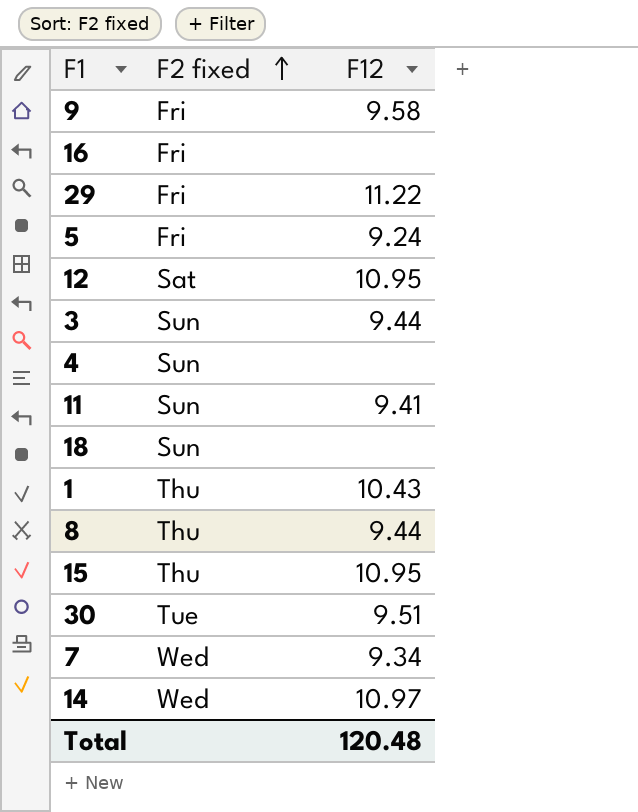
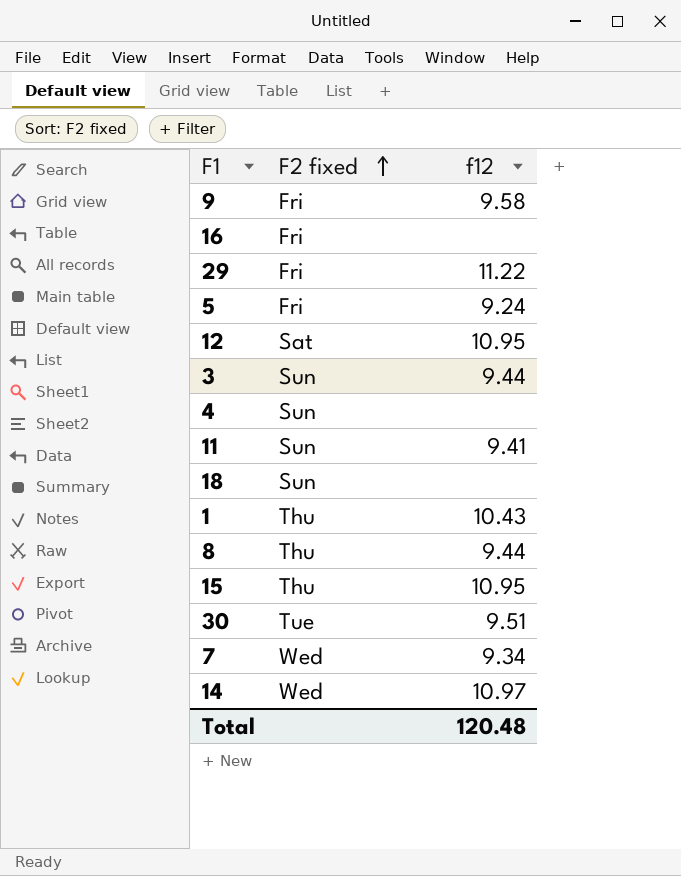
column name: F12 -> f12

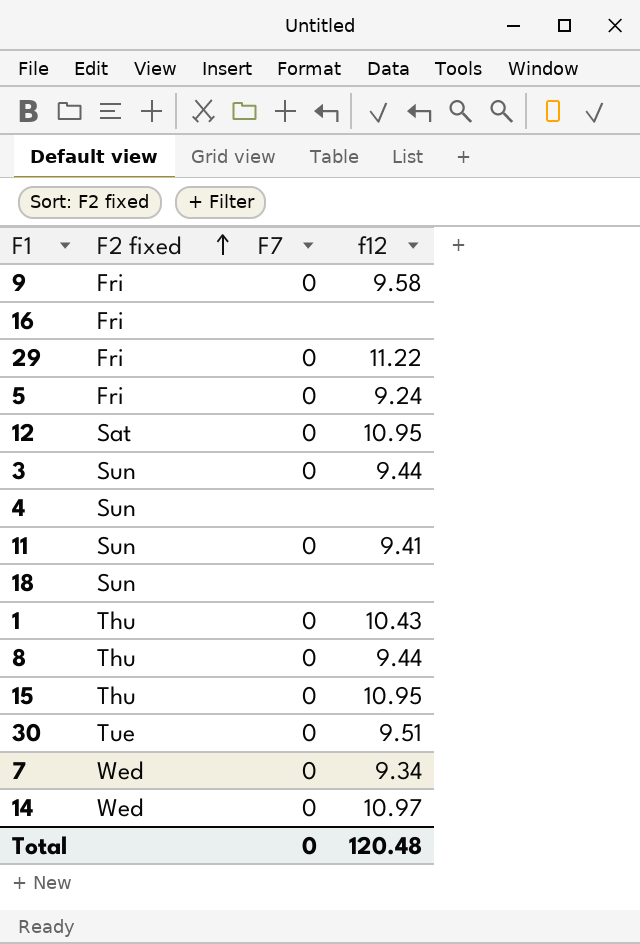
column F7 | position: none -> 3

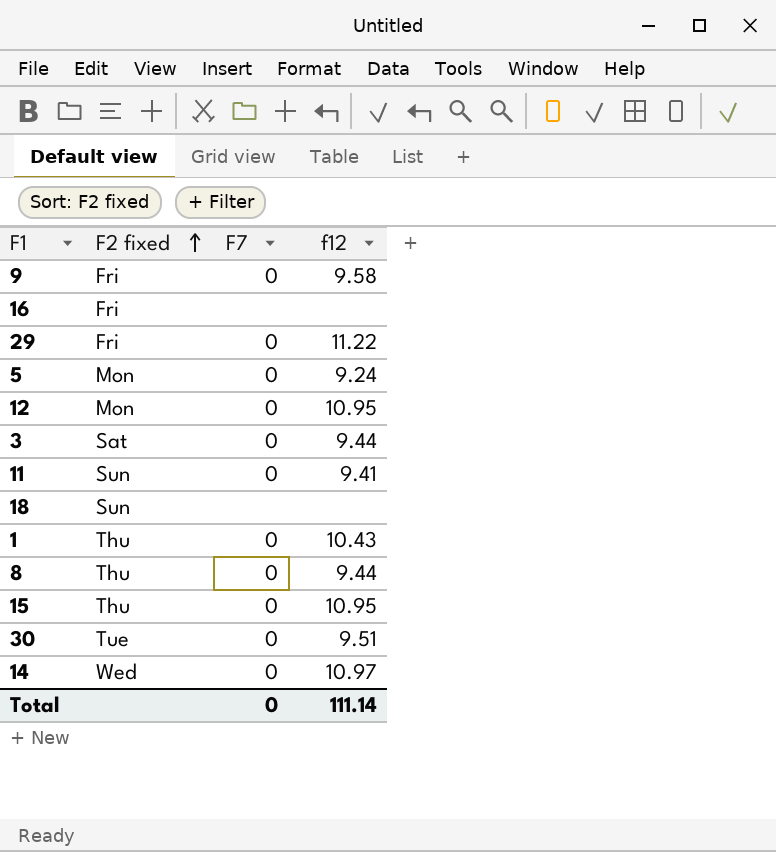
row 4: Sun | none | none -> none
row 7: Wed | 0 | 9.34 -> none
5 | F2 fixed: Fri -> Mon
12 | F2 fixed: Sat -> Mon
3 | F2 fixed: Sun -> Sat
Total | f12: 120.48 -> 111.14

